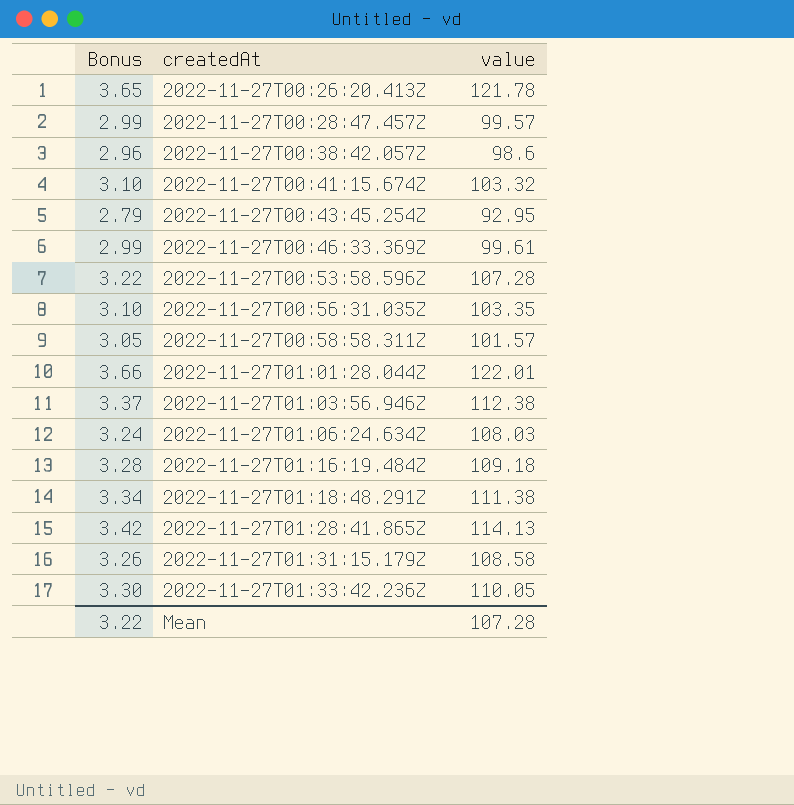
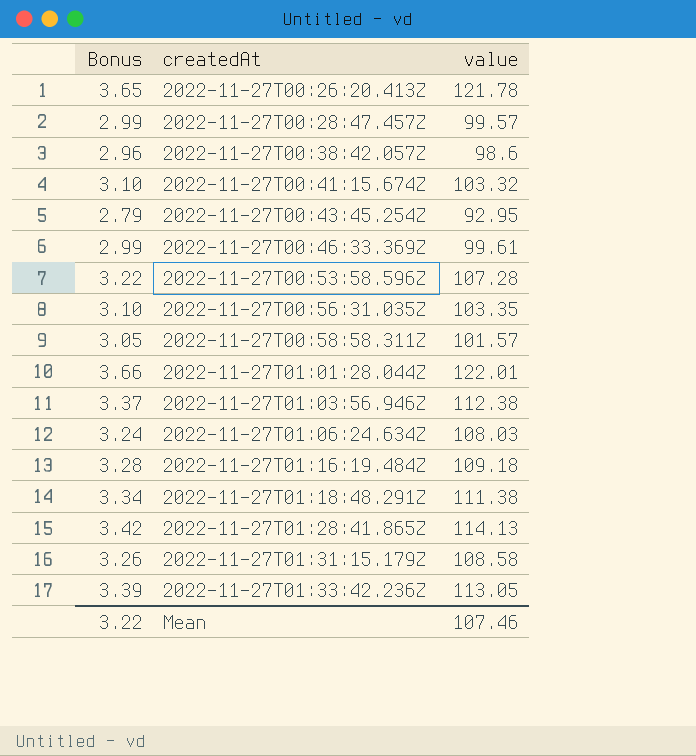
2022-11-27T01:33:42.236Z | Bonus: 3.30 -> 3.39
2022-11-27T01:33:42.236Z | value: 110.05 -> 113.05
Mean | value: 107.28 -> 107.46

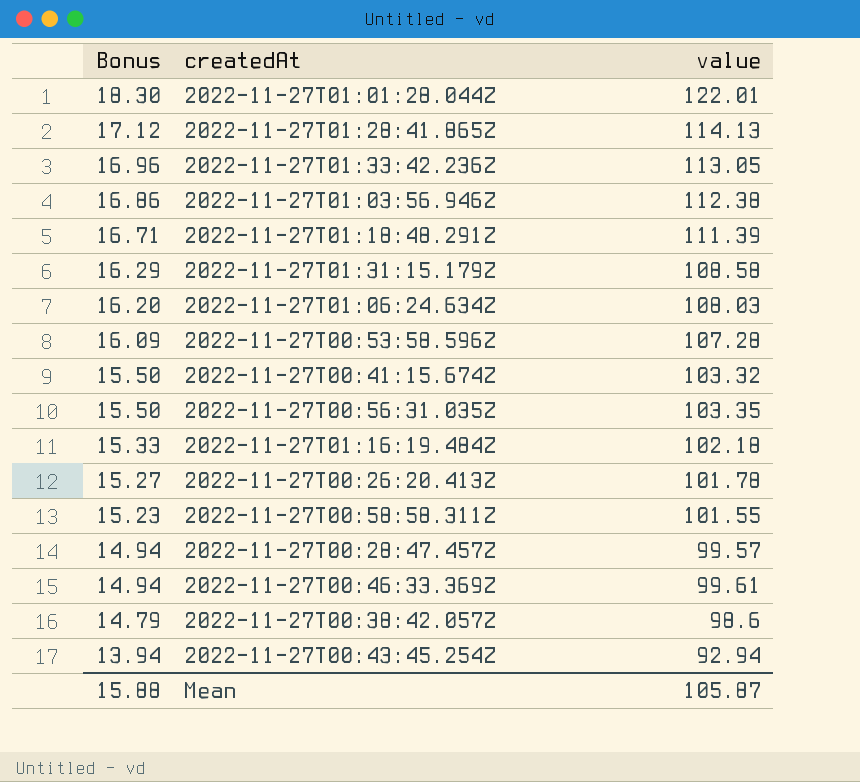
row order: createdAt ascending -> Bonus descending
column Bonus | formula: [value] * 0.03 -> [value] * 0.15
2022-11-27T01:18:48.291Z | value: 111.38 -> 111.39
2022-11-27T01:16:19.484Z | value: 109.18 -> 102.18
2022-11-27T00:26:20.413Z | value: 121.78 -> 101.78
2022-11-27T00:58:58.311Z | value: 101.57 -> 101.55
2022-11-27T00:43:45.254Z | value: 92.95 -> 92.94
Mean | Bonus: 3.22 -> 15.88
Mean | value: 107.46 -> 105.87

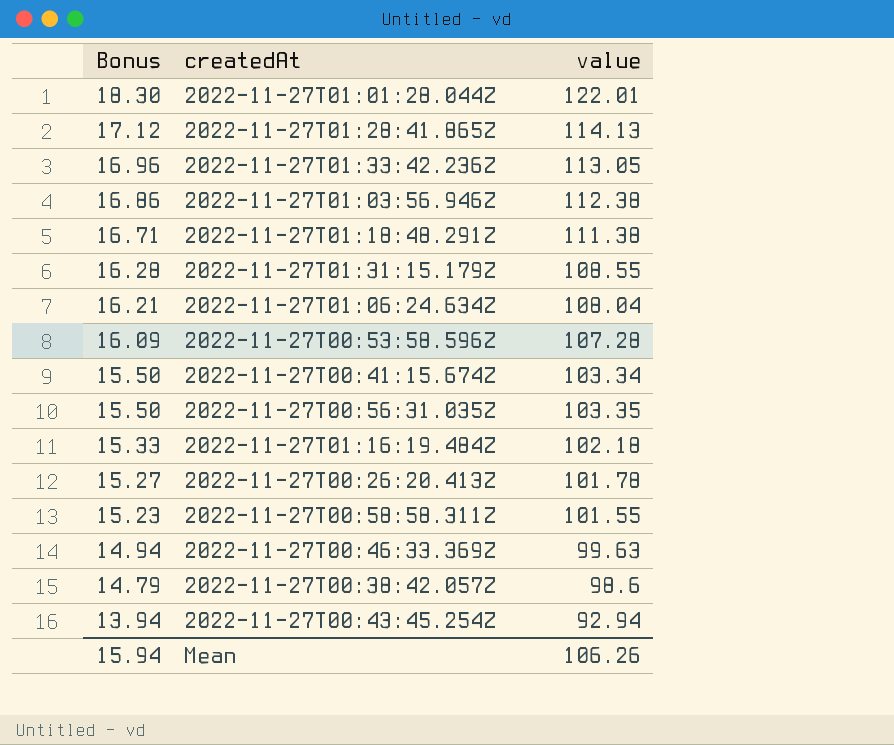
row 2022-11-27T00:28:47.457Z: 14.94 | 99.57 -> none
2022-11-27T01:18:48.291Z | value: 111.39 -> 111.38
2022-11-27T01:31:15.179Z | Bonus: 16.29 -> 16.28
2022-11-27T01:31:15.179Z | value: 108.58 -> 108.55
2022-11-27T01:06:24.634Z | Bonus: 16.20 -> 16.21
2022-11-27T01:06:24.634Z | value: 108.03 -> 108.04
2022-11-27T00:41:15.674Z | value: 103.32 -> 103.34
2022-11-27T00:46:33.369Z | value: 99.61 -> 99.63
Mean | Bonus: 15.88 -> 15.94
Mean | value: 105.87 -> 106.26

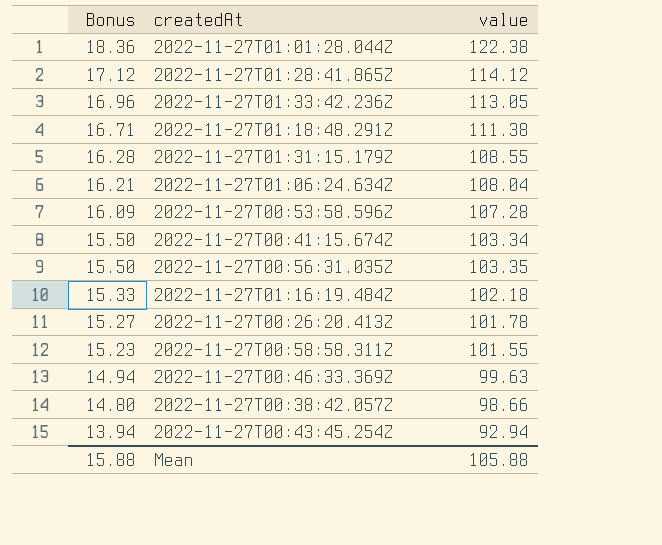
row 2022-11-27T01:03:56.946Z: 16.86 | 112.38 -> none
2022-11-27T01:01:28.044Z | Bonus: 18.30 -> 18.36
2022-11-27T01:01:28.044Z | value: 122.01 -> 122.38
2022-11-27T01:28:41.865Z | value: 114.13 -> 114.12
2022-11-27T00:38:42.057Z | Bonus: 14.79 -> 14.80
2022-11-27T00:38:42.057Z | value: 98.6 -> 98.66
Mean | Bonus: 15.94 -> 15.88
Mean | value: 106.26 -> 105.88

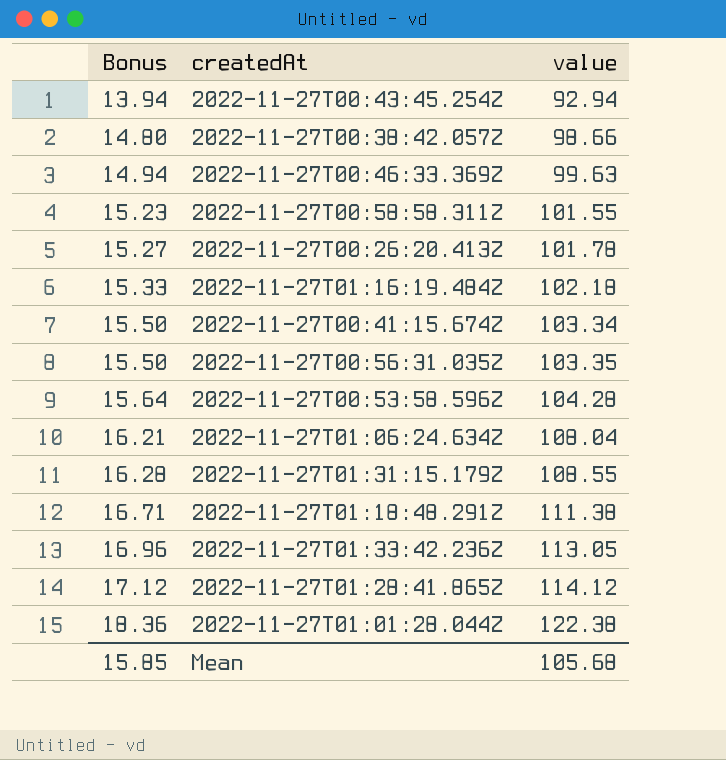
row order: Bonus descending -> Bonus ascending
2022-11-27T00:53:58.596Z | Bonus: 16.09 -> 15.64
2022-11-27T00:53:58.596Z | value: 107.28 -> 104.28
Mean | Bonus: 15.88 -> 15.85
Mean | value: 105.88 -> 105.68

